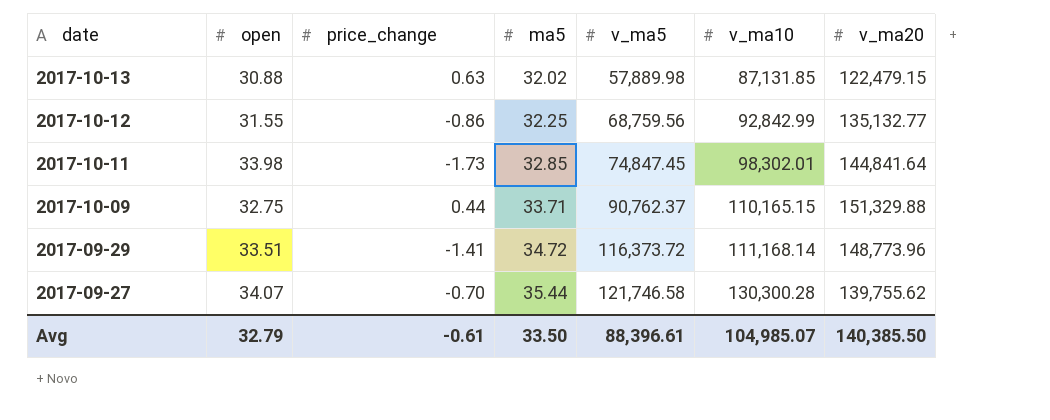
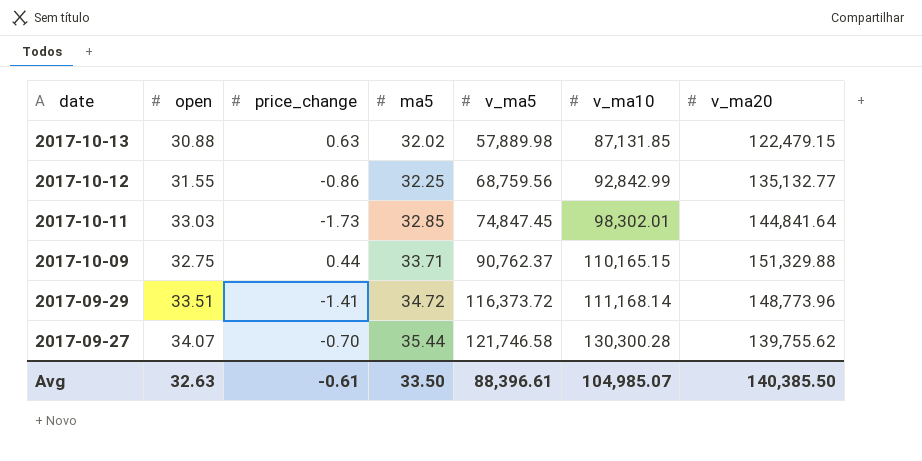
2017-10-11 | open: 33.98 -> 33.03
Avg | open: 32.79 -> 32.63

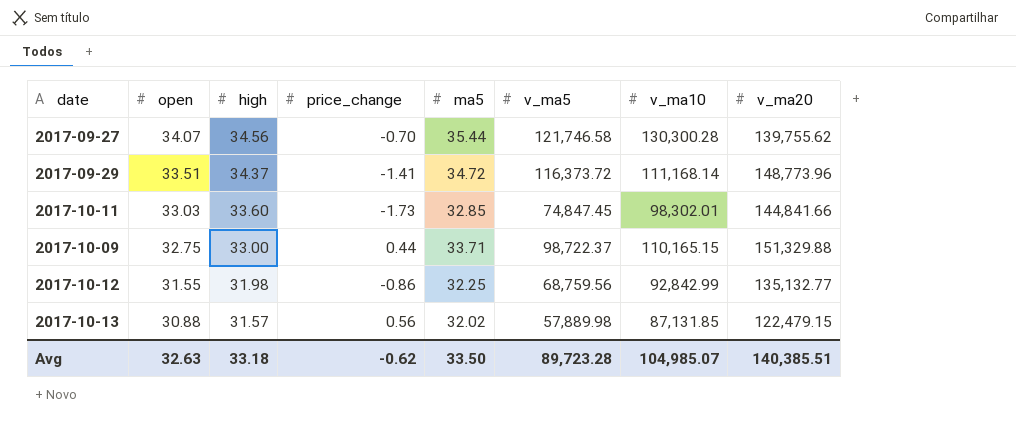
row order: date descending -> open descending
column high | position: none -> 3
2017-10-11 | v_ma20: 144,841.64 -> 144,841.66
2017-10-09 | v_ma5: 90,762.37 -> 98,722.37
2017-10-13 | price_change: 0.63 -> 0.56
Avg | price_change: -0.61 -> -0.62
Avg | v_ma5: 88,396.61 -> 89,723.28
Avg | v_ma20: 140,385.50 -> 140,385.51

